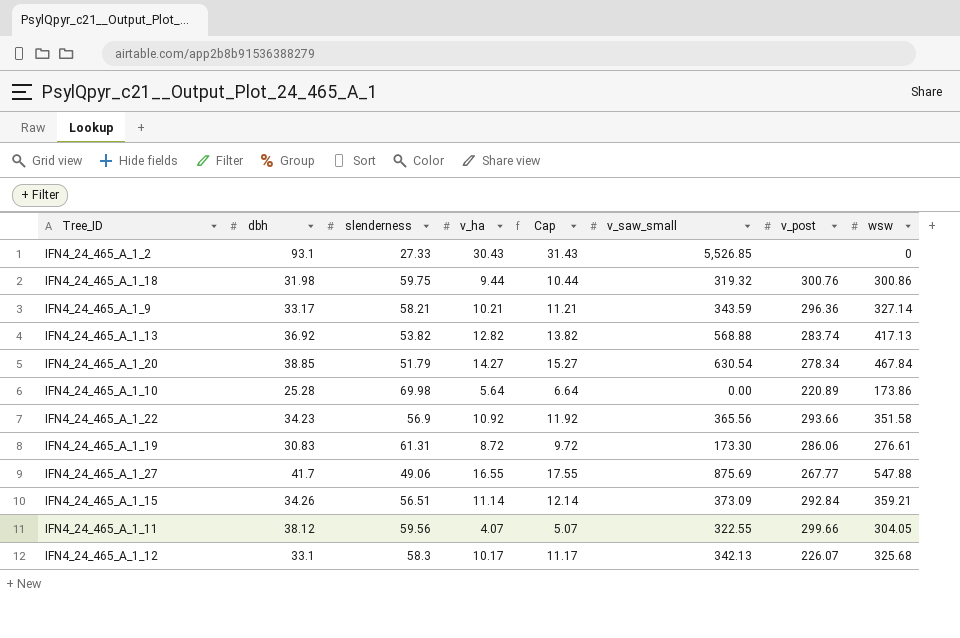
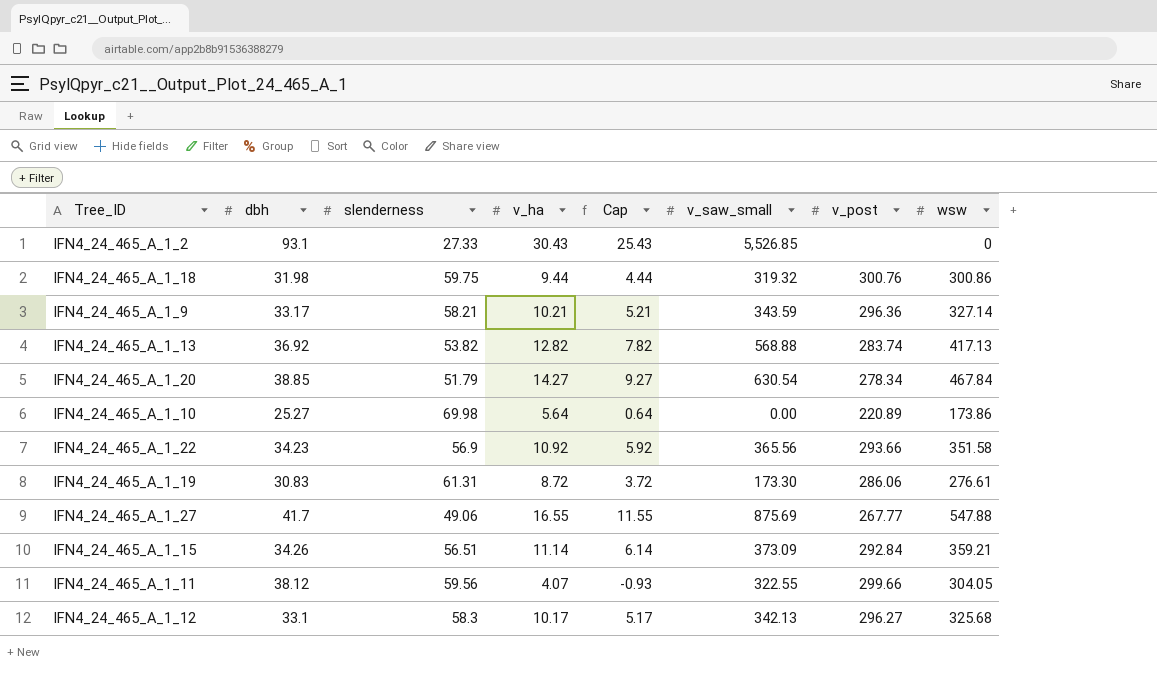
column Cap | formula: [v_ha] + 1 -> [v_ha] - 5
IFN4_24_465_A_1_10 | dbh: 25.28 -> 25.27
IFN4_24_465_A_1_12 | v_post: 226.07 -> 296.27

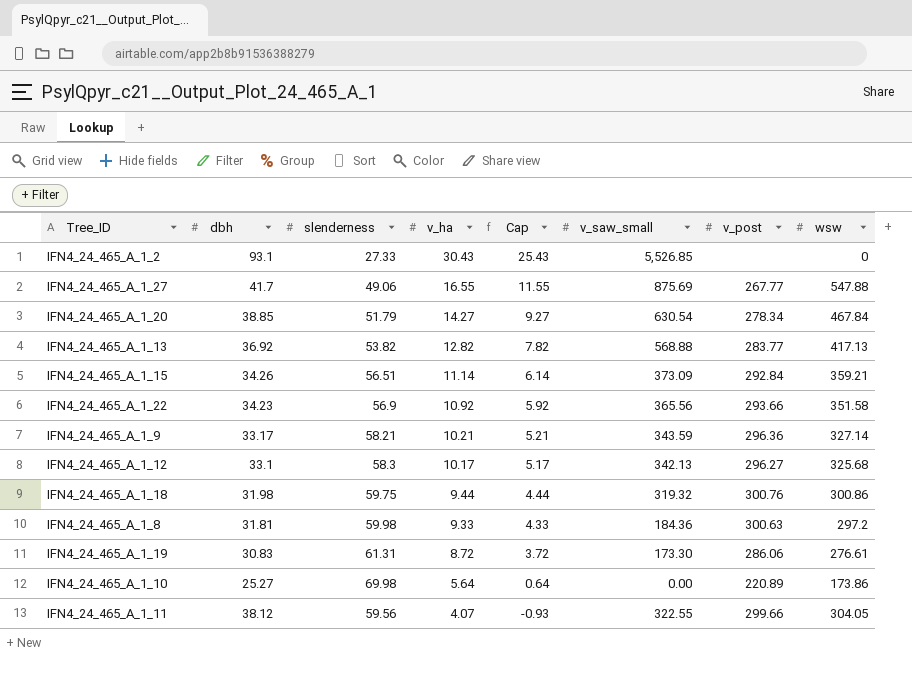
row order: none -> v_ha descending
IFN4_24_465_A_1_13 | v_post: 283.74 -> 283.77
row IFN4_24_465_A_1_8: none -> 31.81 | 59.98 | 9.33 | 4.33 | 184.36 | 300.63 | 297.2

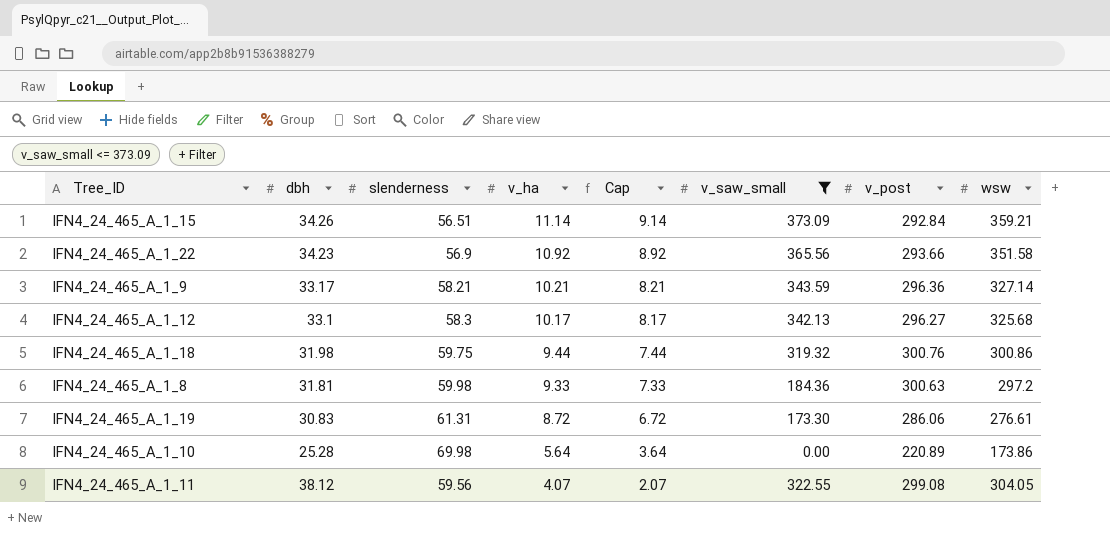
filter: none -> v_saw_small <= 373.09
column Cap | formula: [v_ha] - 5 -> [v_ha] - 2
IFN4_24_465_A_1_10 | dbh: 25.27 -> 25.28
IFN4_24_465_A_1_11 | v_post: 299.66 -> 299.08

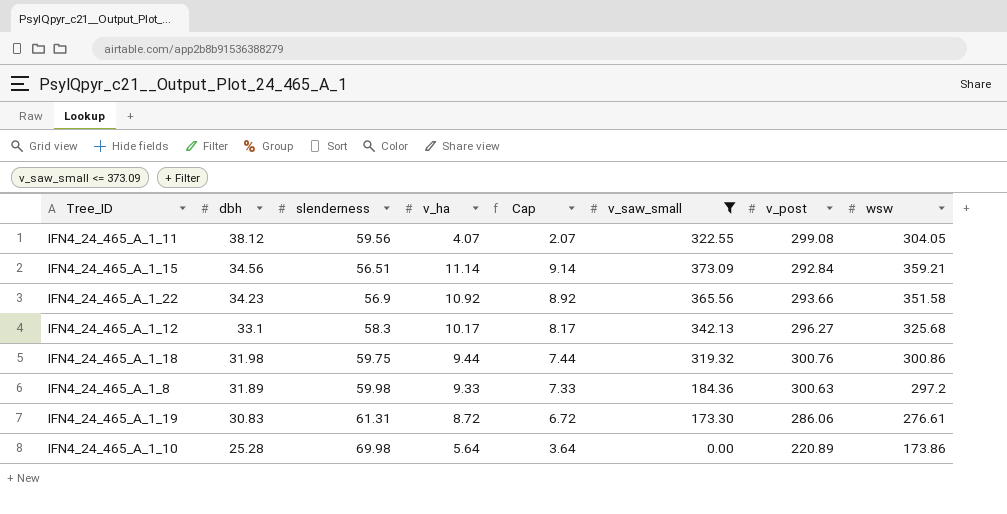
row order: v_ha descending -> dbh descending
row IFN4_24_465_A_1_9: 33.17 | 58.21 | 10.21 | 8.21 | 343.59 | 296.36 | 327.14 -> none
IFN4_24_465_A_1_15 | dbh: 34.26 -> 34.56
IFN4_24_465_A_1_8 | dbh: 31.81 -> 31.89

